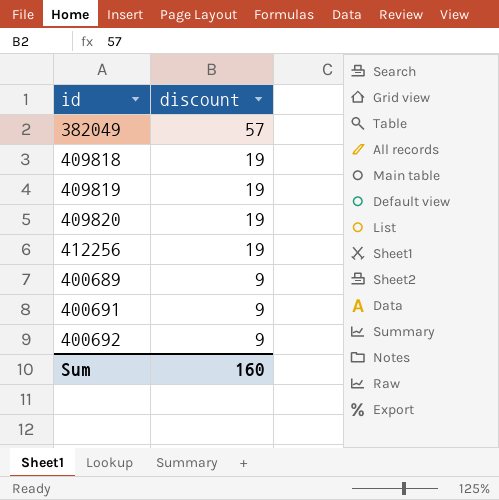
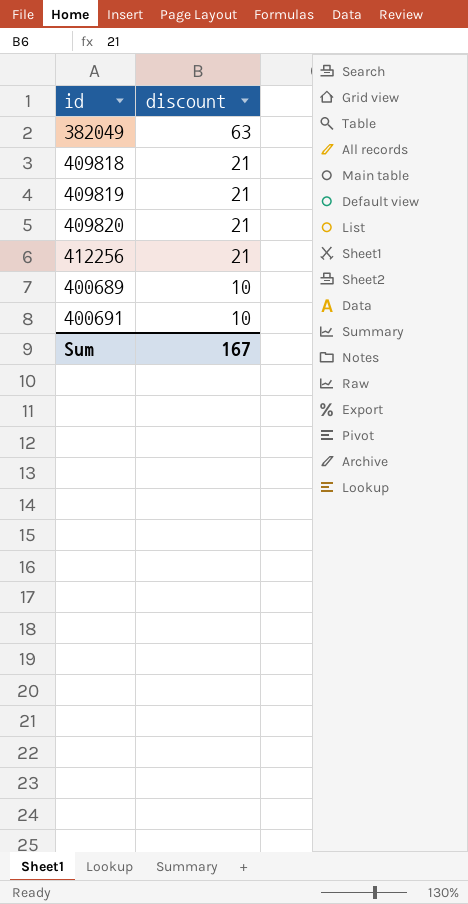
row 400692: 9 -> none
382049 | discount: 57 -> 63
409818 | discount: 19 -> 21
409819 | discount: 19 -> 21
409820 | discount: 19 -> 21
412256 | discount: 19 -> 21
400689 | discount: 9 -> 10
400691 | discount: 9 -> 10
Sum | discount: 160 -> 167

